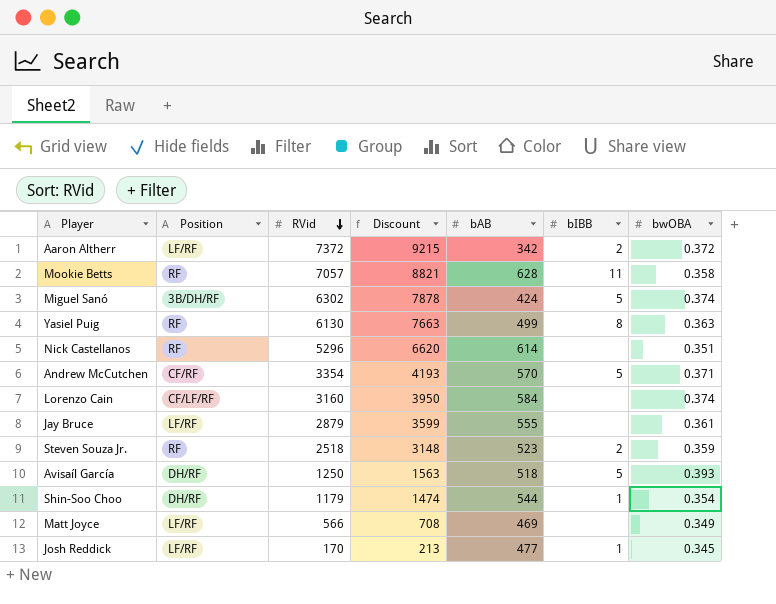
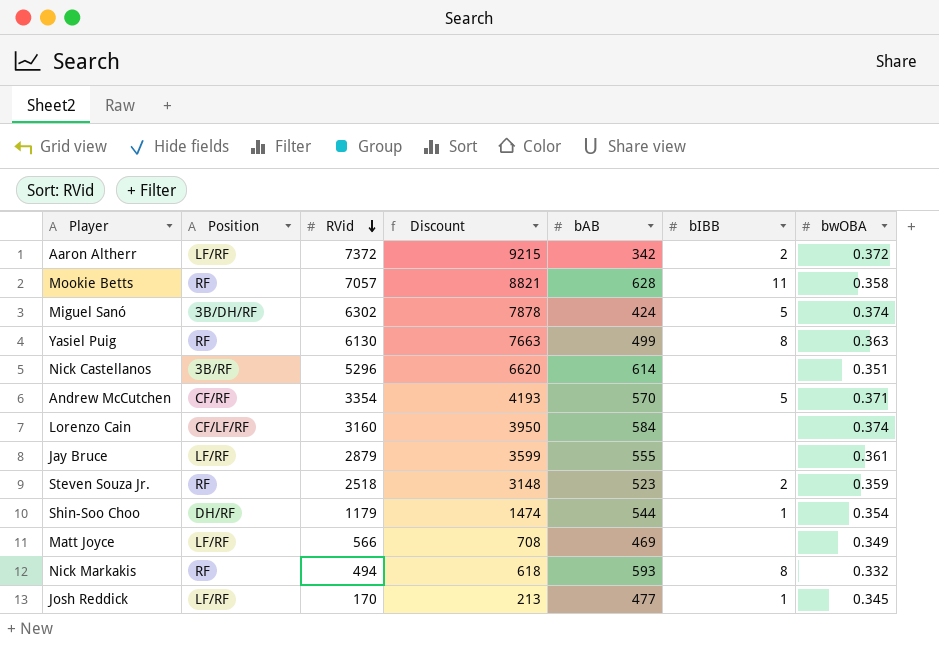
row Avisaíl García: DH/RF | 1250 | 1563 | 518 | 5 | 0.393 -> none
Nick Castellanos | Position: RF -> 3B/RF
row Nick Markakis: none -> RF | 494 | 618 | 593 | 8 | 0.332

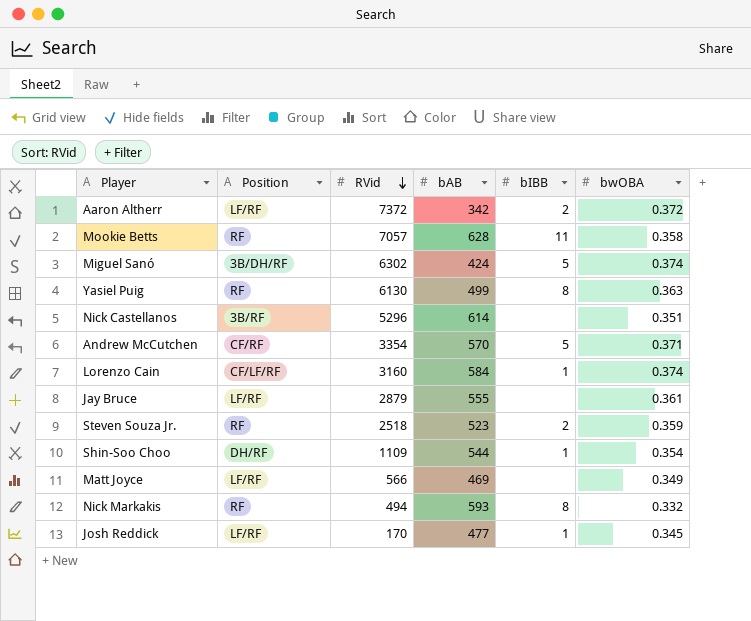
column Discount | formula: [RVid] * 1.25 -> none
Lorenzo Cain | bIBB: none -> 1
Shin-Soo Choo | RVid: 1179 -> 1109

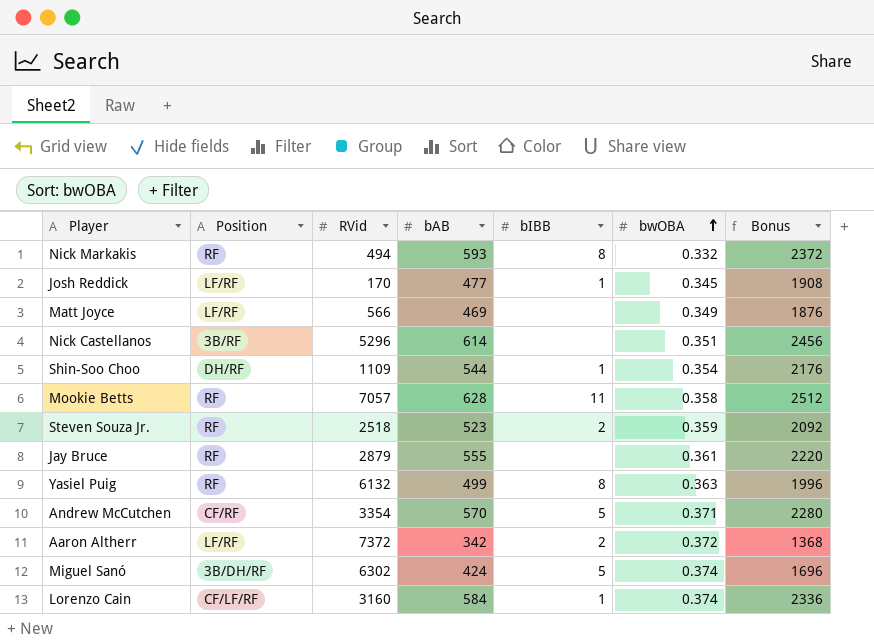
row order: RVid descending -> bwOBA ascending
column Bonus | formula: none -> [bAB] * 4
Jay Bruce | Position: LF/RF -> RF
Yasiel Puig | RVid: 6130 -> 6132

